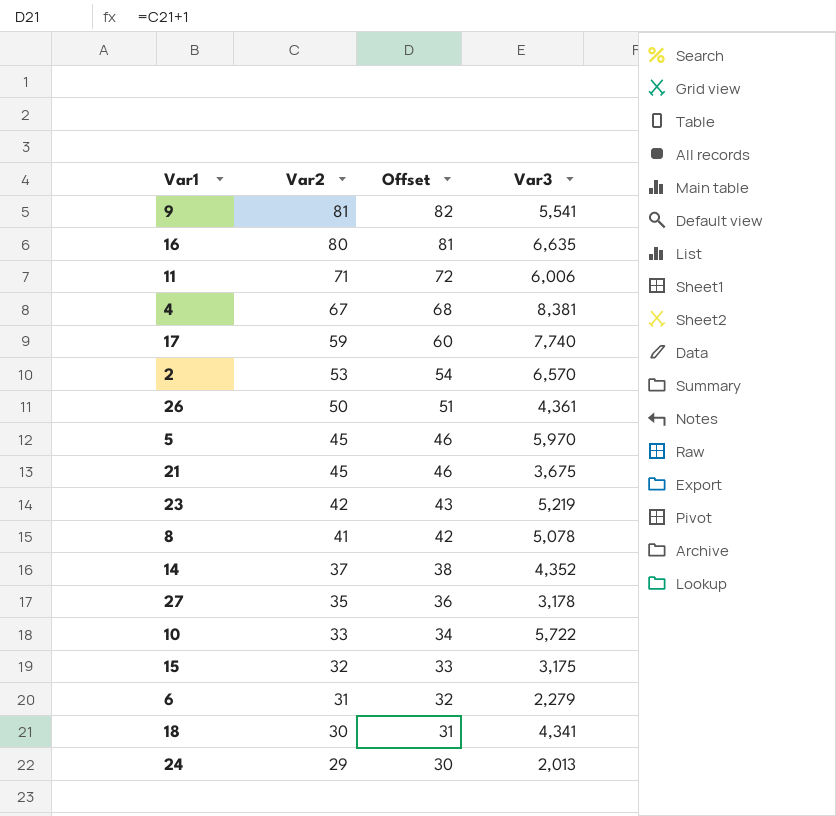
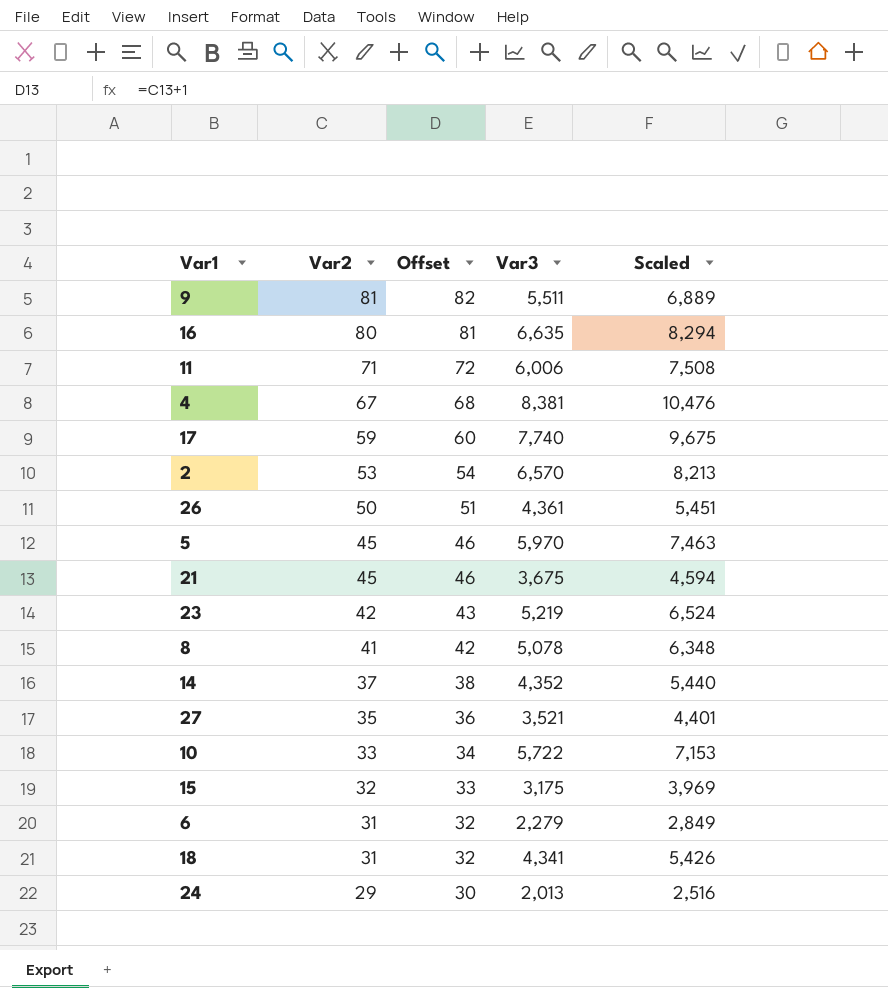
column Scaled | formula: none -> [Var3] * 1.25
9 | Var3: 5,541 -> 5,511
27 | Var3: 3,178 -> 3,521
18 | Var2: 30 -> 31
18 | Offset: 31 -> 32

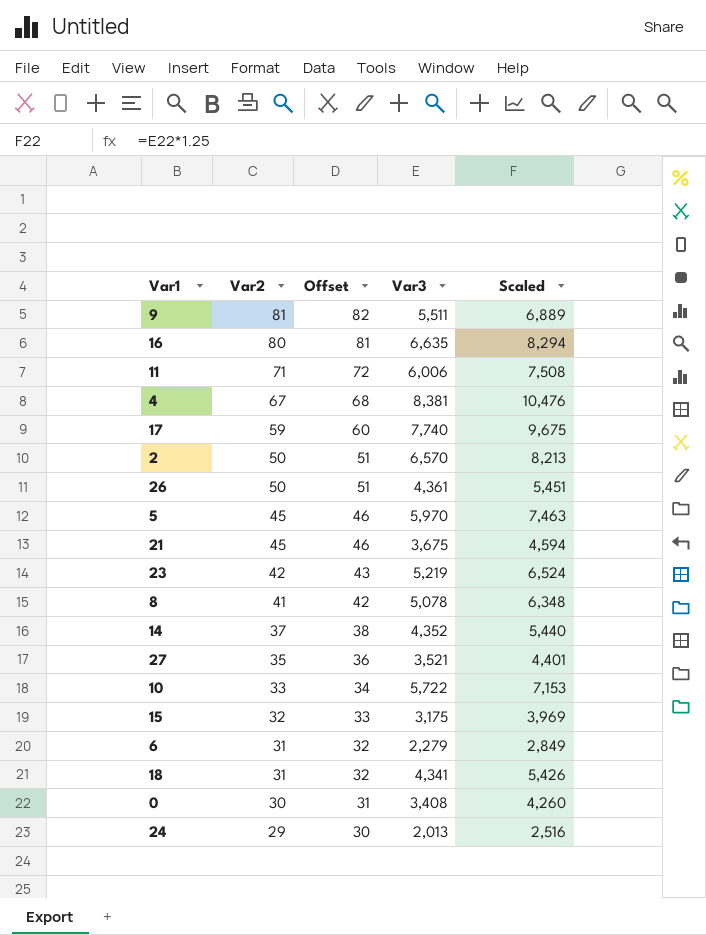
2 | Var2: 53 -> 50
2 | Offset: 54 -> 51
row 0: none -> 30 | 31 | 3,408 | 4,260

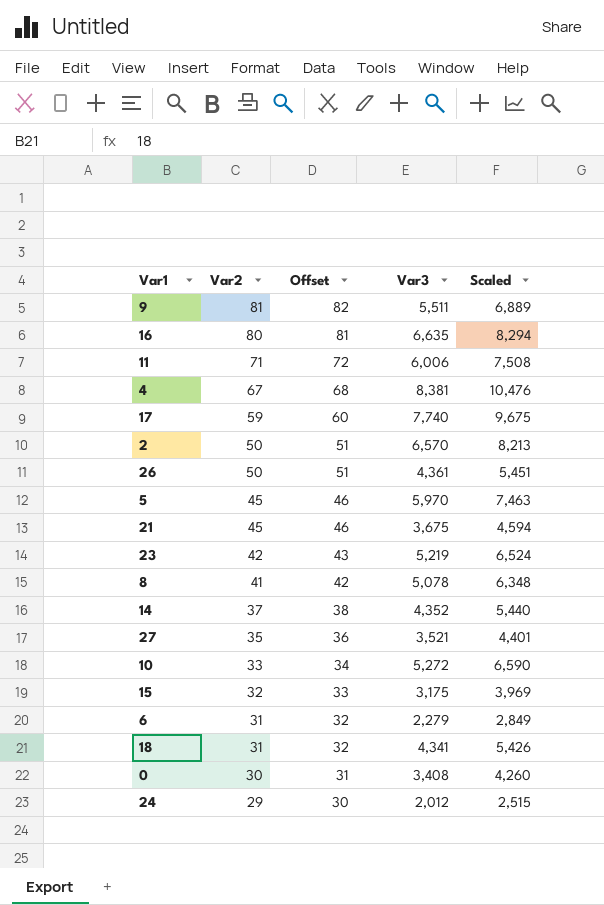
10 | Var3: 5,722 -> 5,272
10 | Scaled: 7,153 -> 6,590
24 | Var3: 2,013 -> 2,012
24 | Scaled: 2,516 -> 2,515

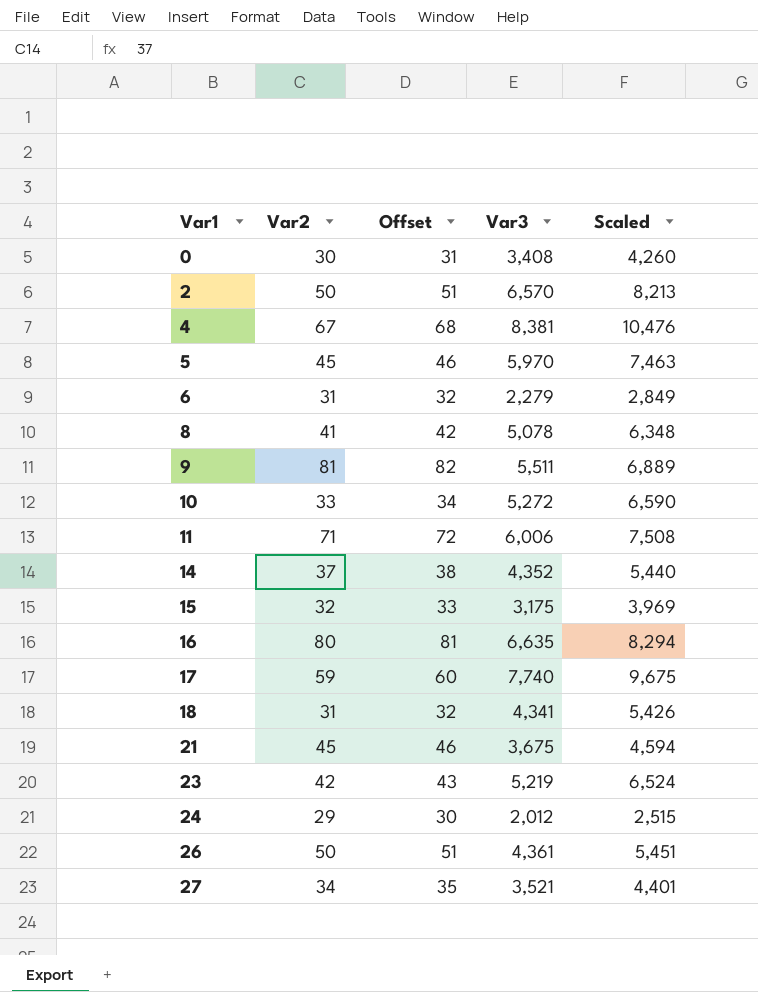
row order: Var2 descending -> Var1 ascending
27 | Var2: 35 -> 34
27 | Offset: 36 -> 35

